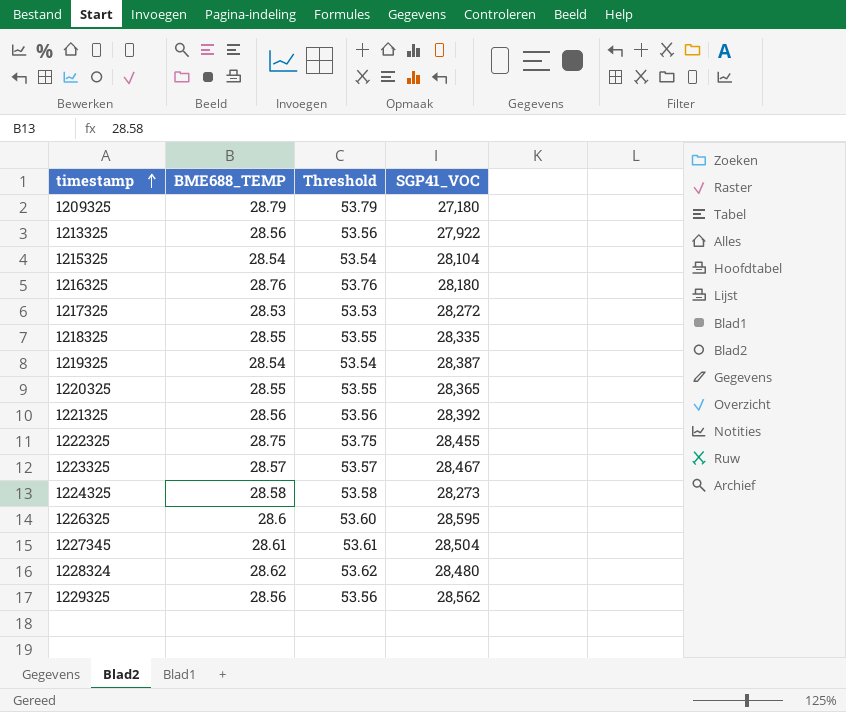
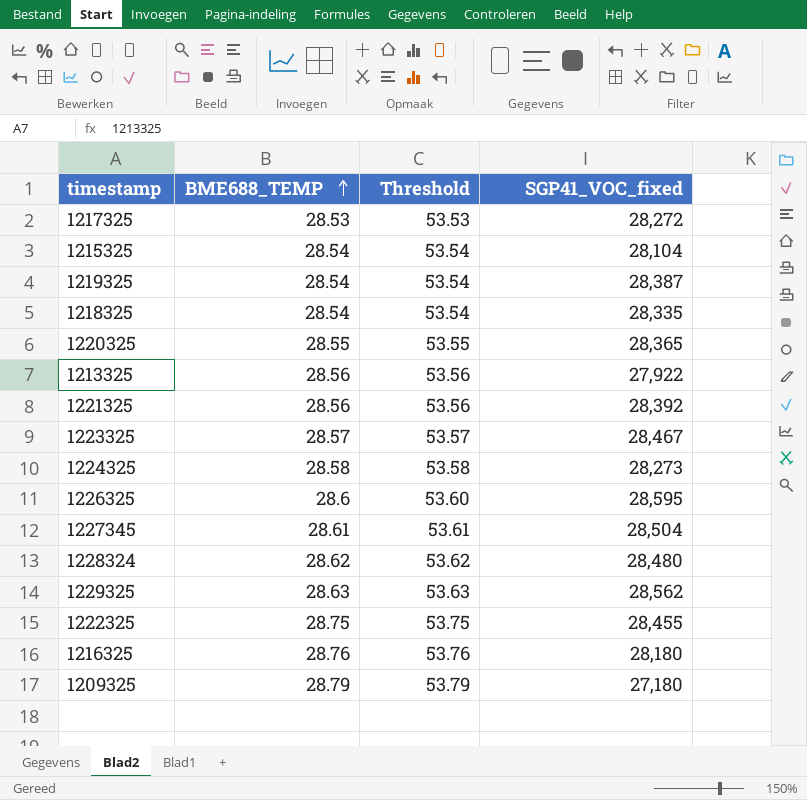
row order: timestamp ascending -> BME688_TEMP ascending
column name: SGP41_VOC -> SGP41_VOC_fixed
1218325 | BME688_TEMP: 28.55 -> 28.54
1218325 | Threshold: 53.55 -> 53.54
1229325 | BME688_TEMP: 28.56 -> 28.63
1229325 | Threshold: 53.56 -> 53.63

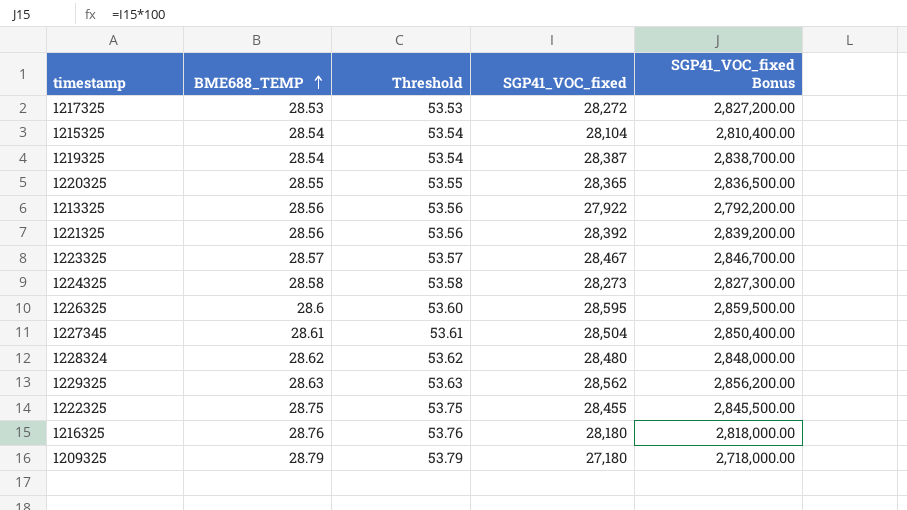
column SGP41_VOC_fixed Bonus | formula: none -> [SGP41_VOC_fixed] * 100
row 1218325: 28.54 | 53.54 | 28,335 -> none

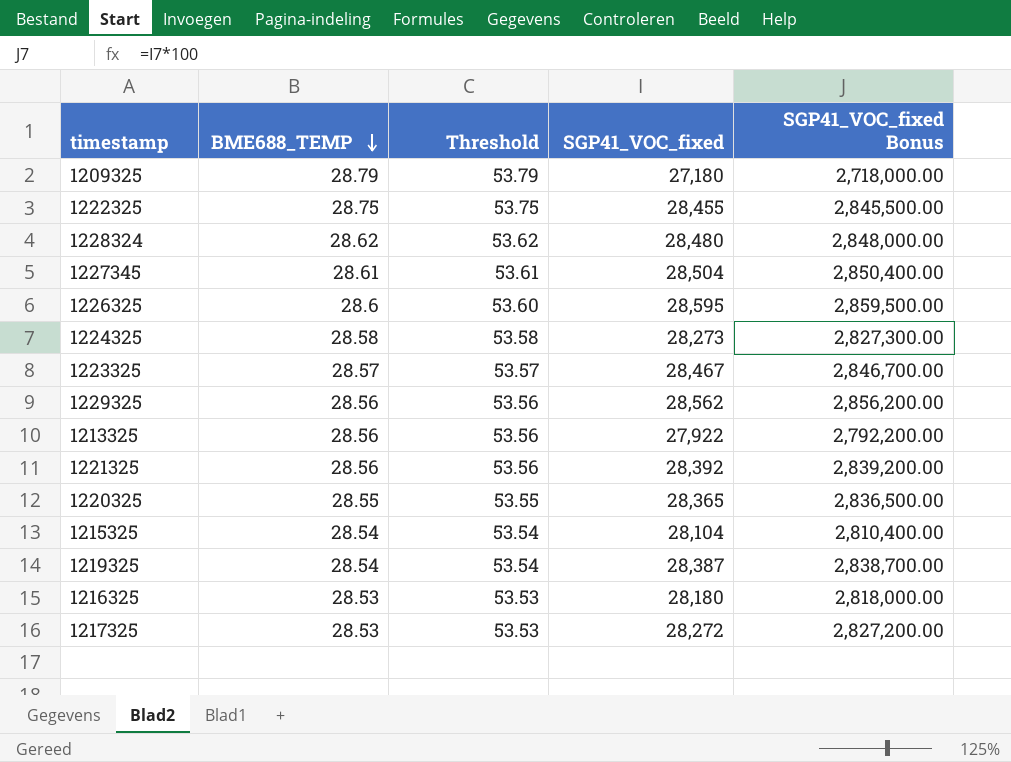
row order: BME688_TEMP ascending -> BME688_TEMP descending
1229325 | BME688_TEMP: 28.63 -> 28.56
1229325 | Threshold: 53.63 -> 53.56
1216325 | BME688_TEMP: 28.76 -> 28.53
1216325 | Threshold: 53.76 -> 53.53

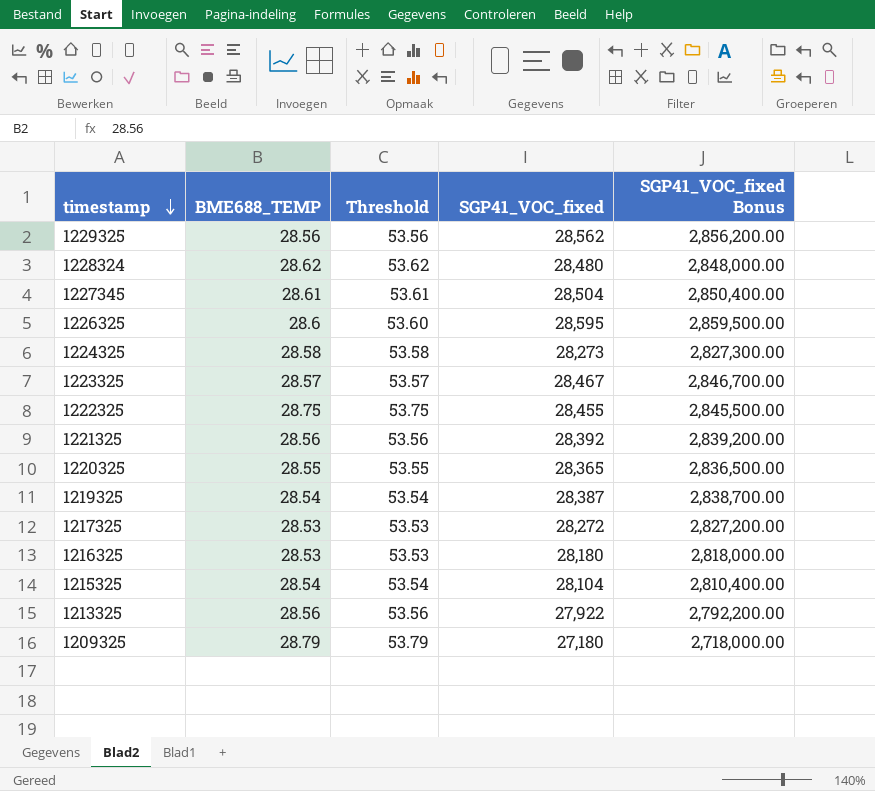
row order: BME688_TEMP descending -> timestamp descending

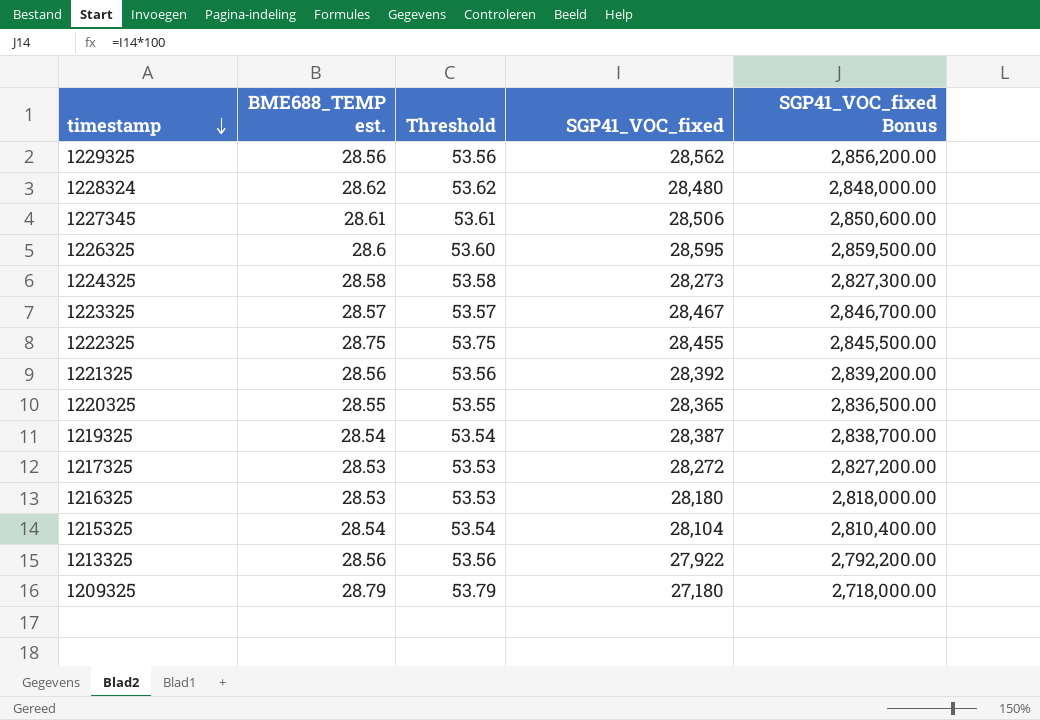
column name: BME688_TEMP -> BME688_TEMP est.
1227345 | SGP41_VOC_fixed: 28,504 -> 28,506
1227345 | SGP41_VOC_fixed Bonus: 2,850,400.00 -> 2,850,600.00

